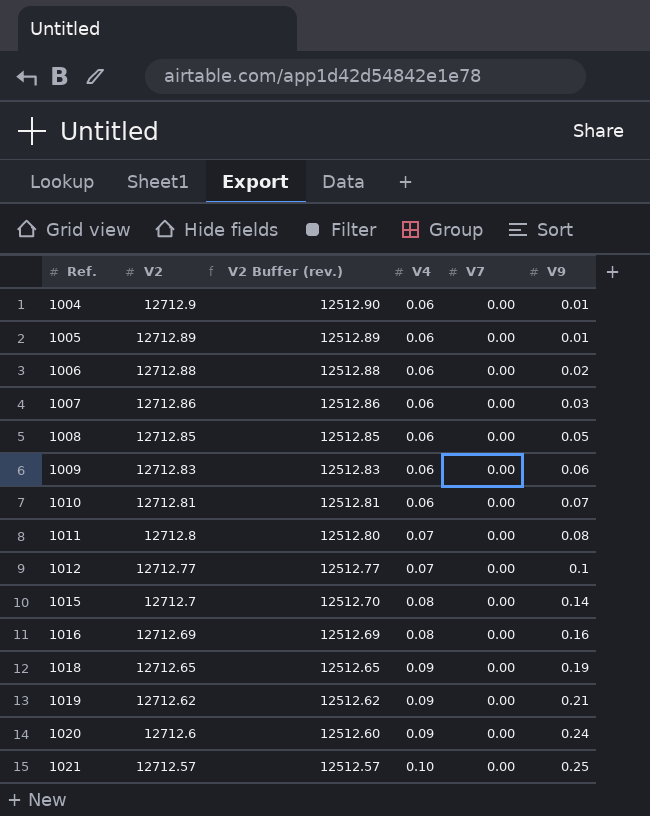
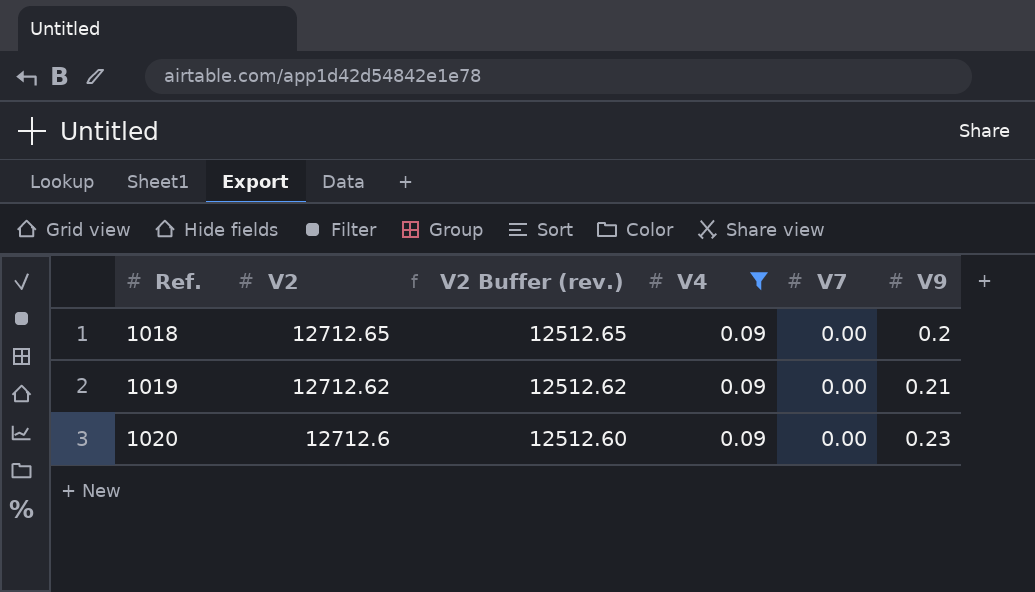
filter: none -> V4 = 0.09
1018 | V9: 0.19 -> 0.2
1020 | V9: 0.24 -> 0.23

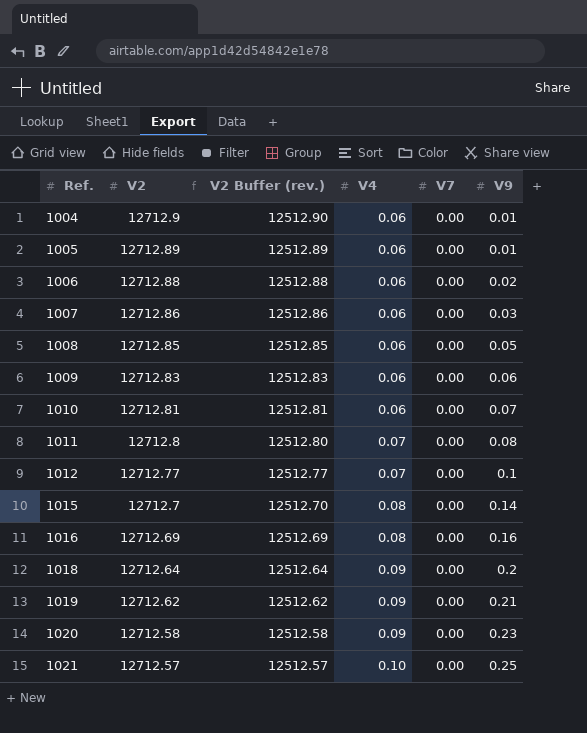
filter: V4 = 0.09 -> none
1018 | V2: 12712.65 -> 12712.64
1018 | V2 Buffer (rev.): 12512.65 -> 12512.64
1020 | V2: 12712.6 -> 12712.58
1020 | V2 Buffer (rev.): 12512.60 -> 12512.58

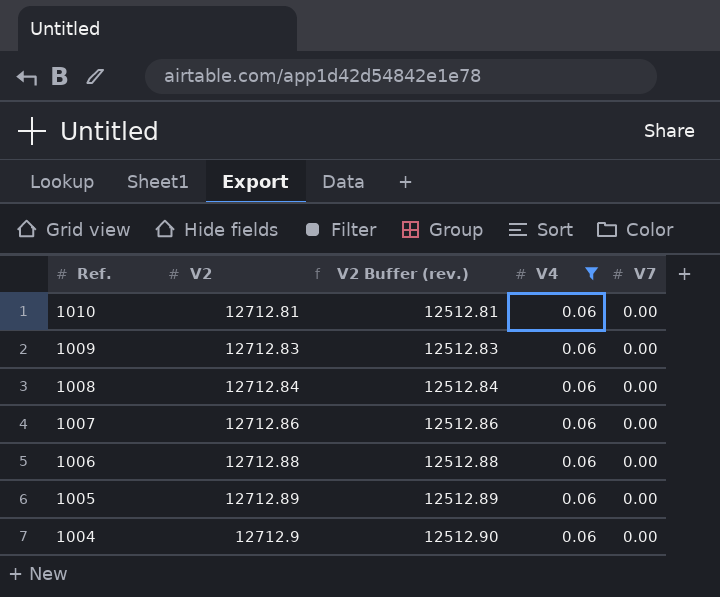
filter: none -> V4 = 0.06
row order: Ref. ascending -> Ref. descending
column V9 | position: 6 -> none
1008 | V2: 12712.85 -> 12712.84
1008 | V2 Buffer (rev.): 12512.85 -> 12512.84

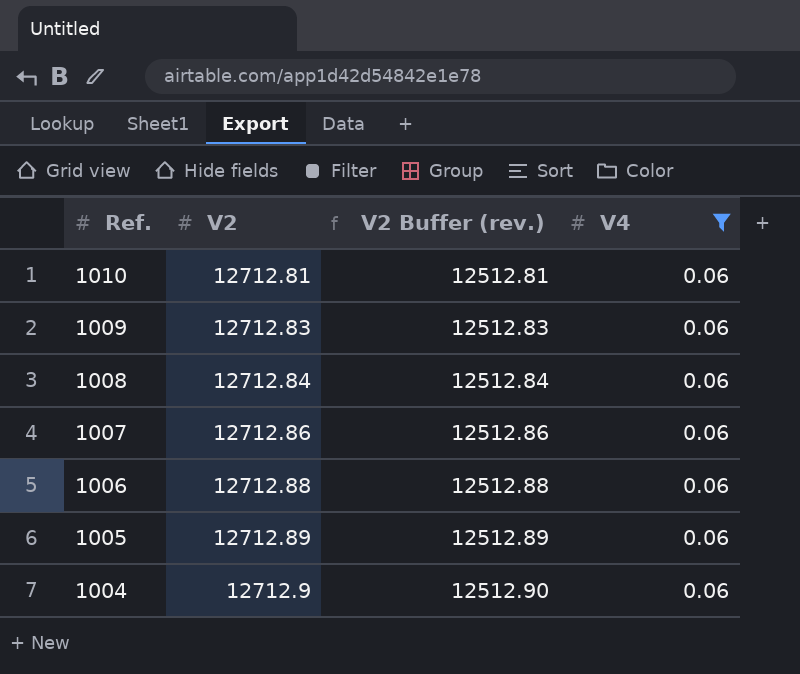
column V7 | position: 5 -> none

